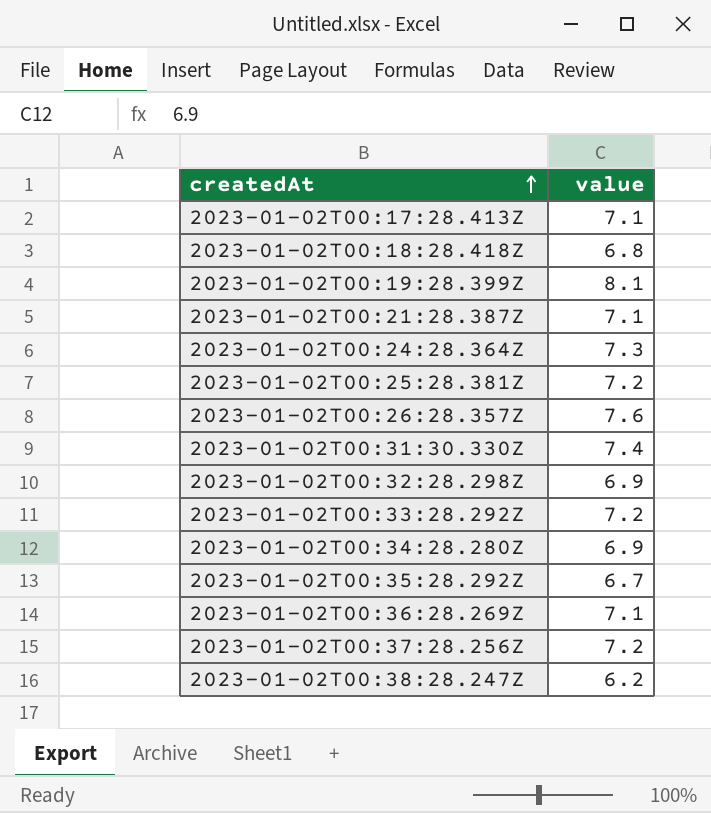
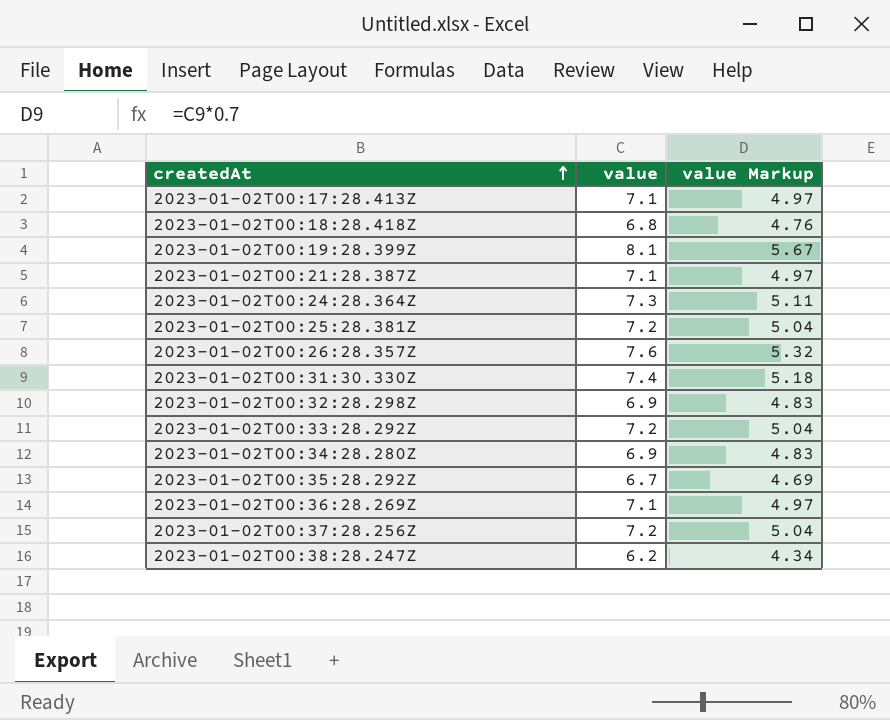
column value Markup | formula: none -> [value] * 0.7

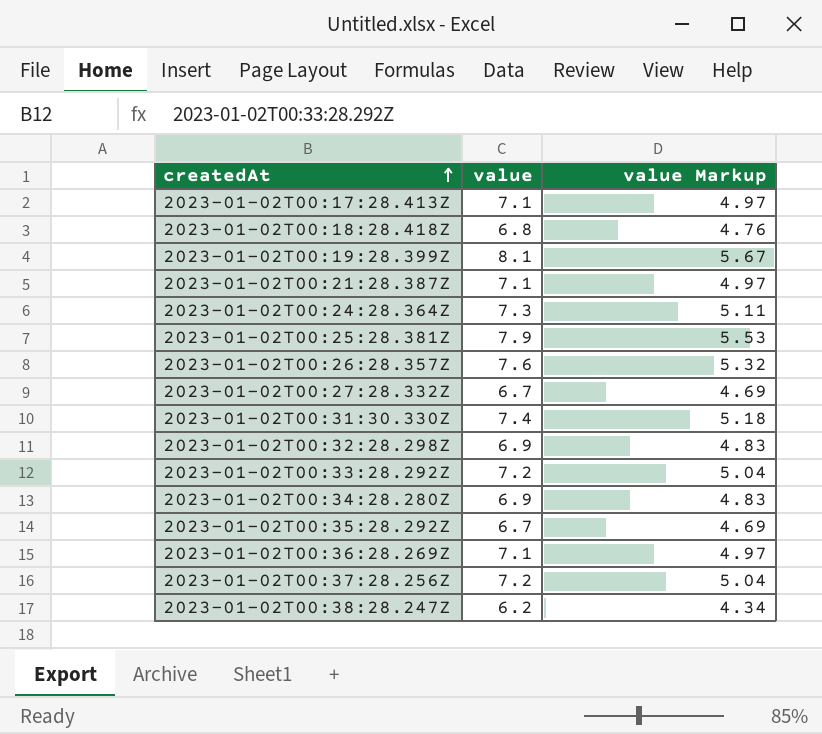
2023-01-02T00:25:28.381Z | value: 7.2 -> 7.9
2023-01-02T00:25:28.381Z | value Markup: 5.04 -> 5.53
row 2023-01-02T00:27:28.332Z: none -> 6.7 | 4.69

